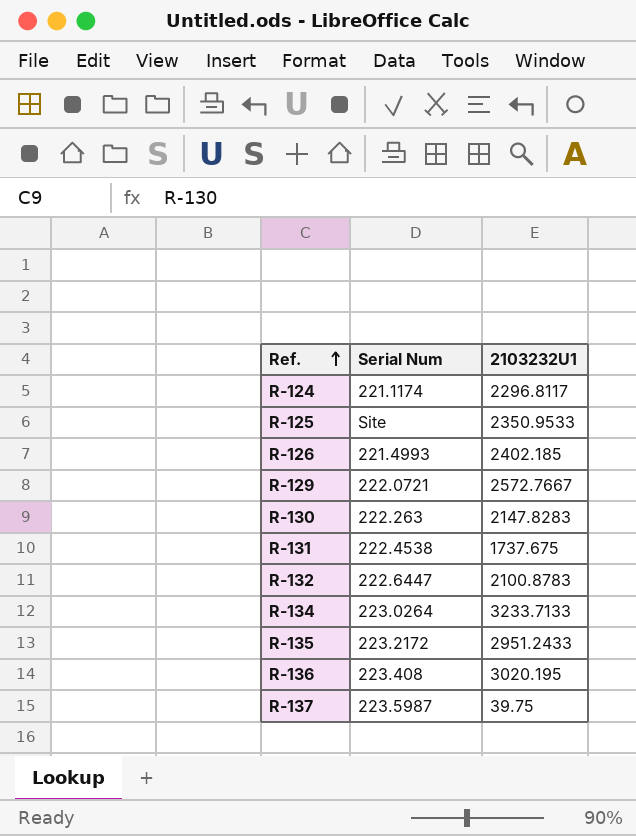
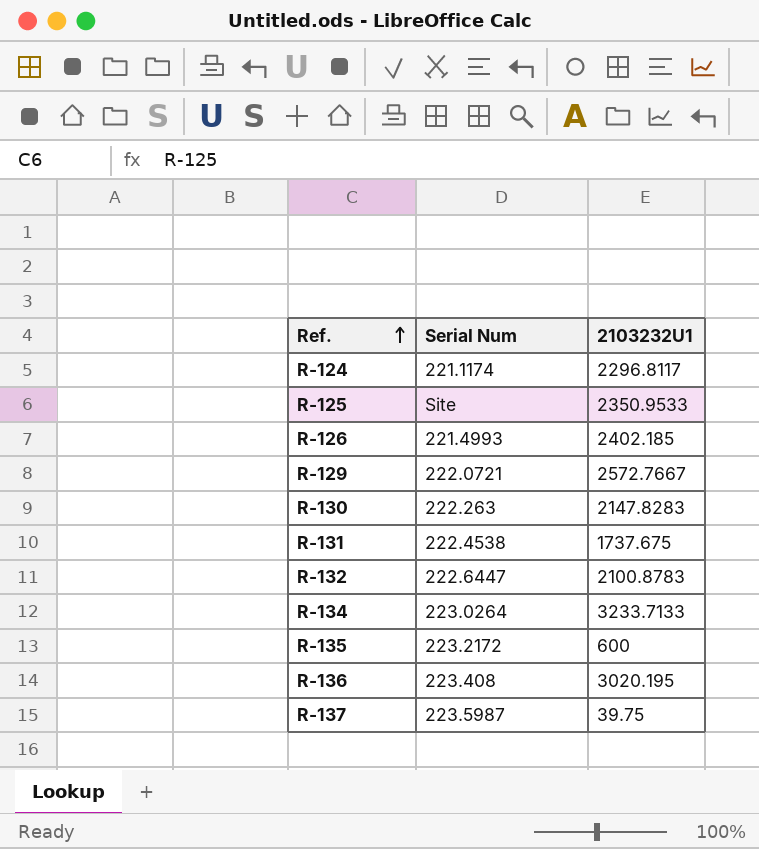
R-135 | 2103232U1: 2951.2433 -> 600

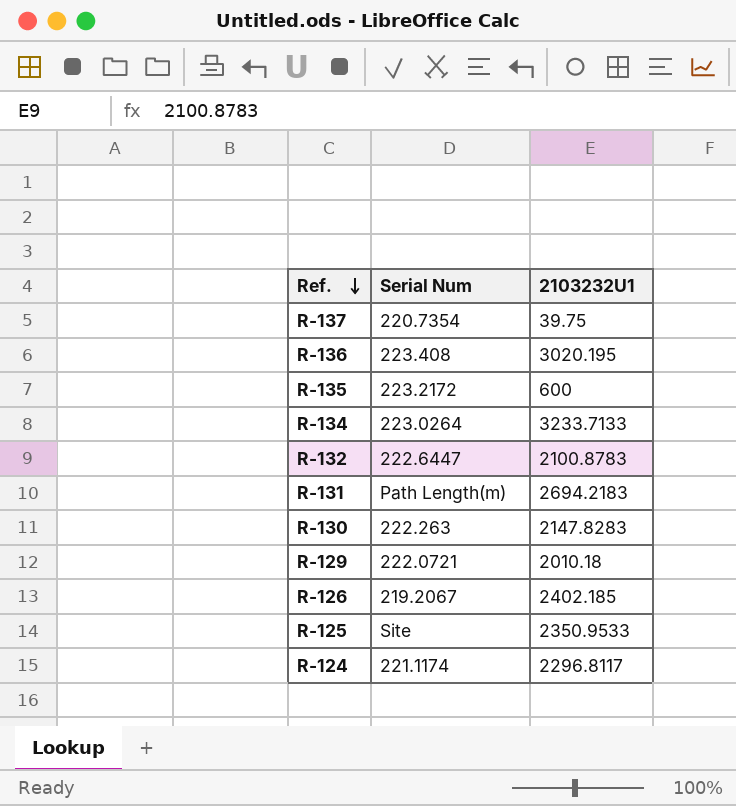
row order: Ref. ascending -> Ref. descending
R-137 | Serial Num: 223.5987 -> 220.7354
R-131 | Serial Num: 222.4538 -> Path Length(m)
R-131 | 2103232U1: 1737.675 -> 2694.2183
R-129 | 2103232U1: 2572.7667 -> 2010.18
R-126 | Serial Num: 221.4993 -> 219.2067

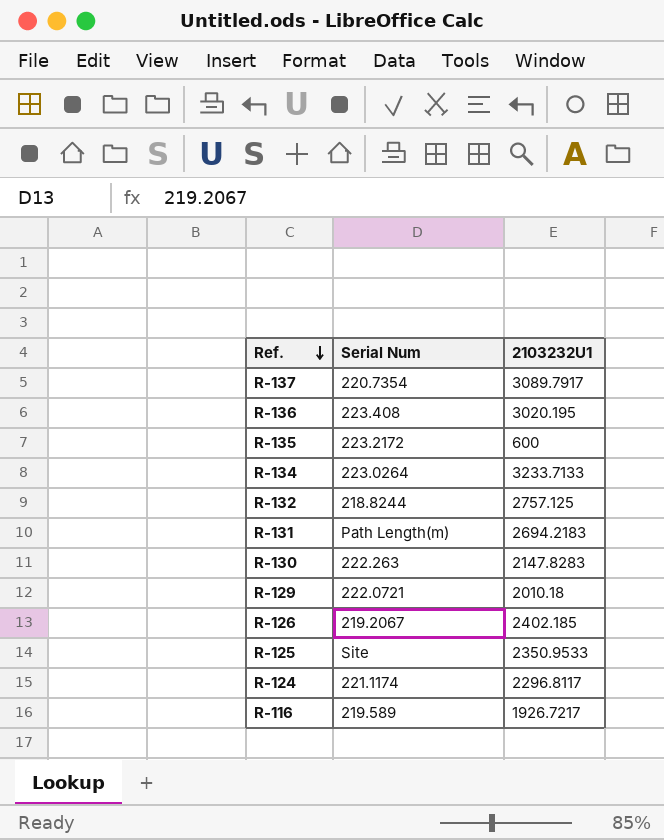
R-137 | 2103232U1: 39.75 -> 3089.7917
R-132 | Serial Num: 222.6447 -> 218.8244
R-132 | 2103232U1: 2100.8783 -> 2757.125
row R-116: none -> 219.589 | 1926.7217

